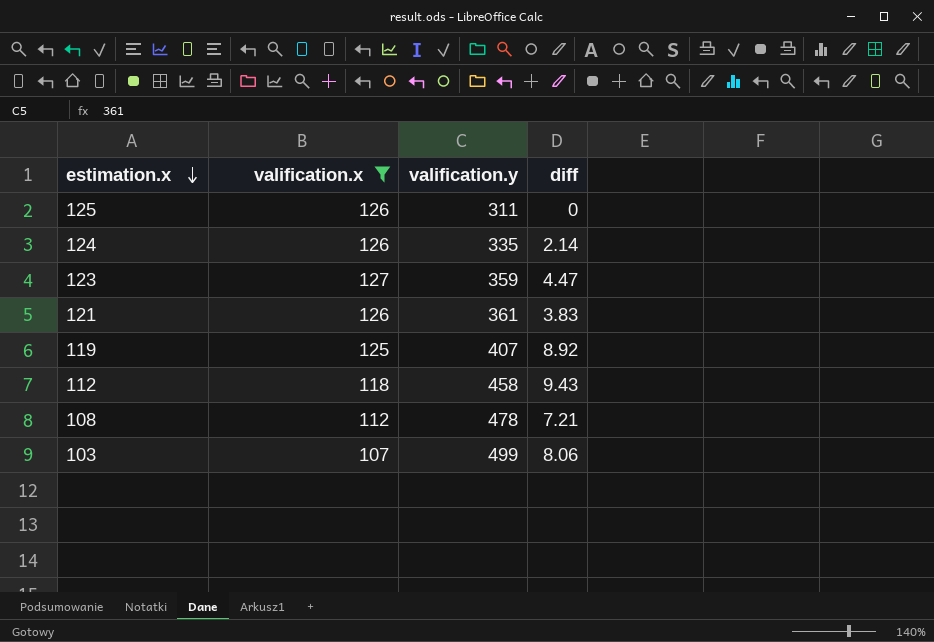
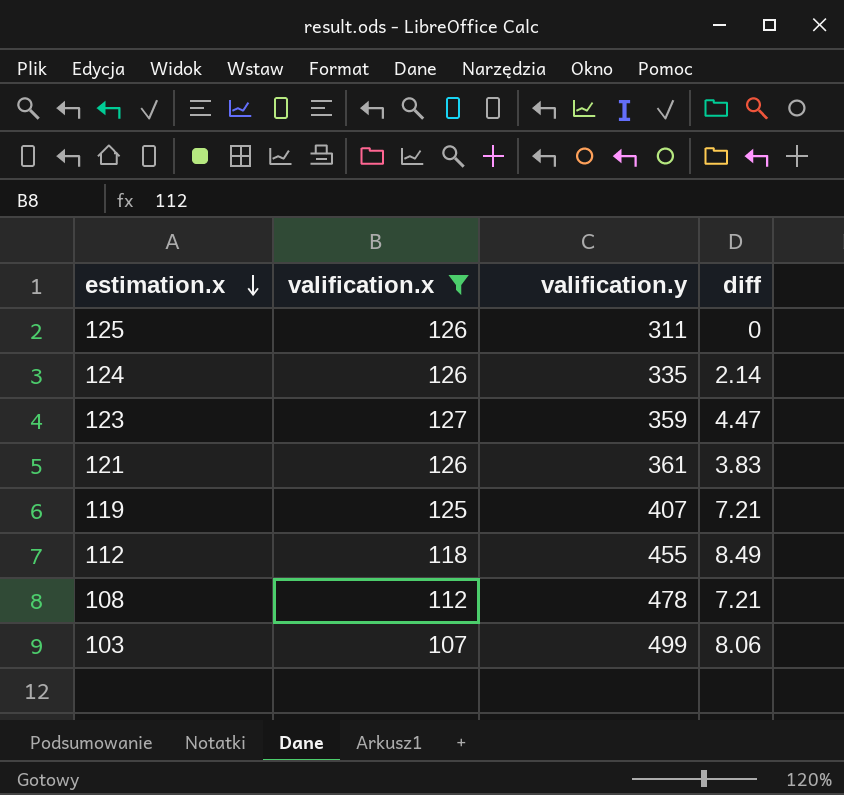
119 | diff: 8.92 -> 7.21
112 | valification.y: 458 -> 455
112 | diff: 9.43 -> 8.49

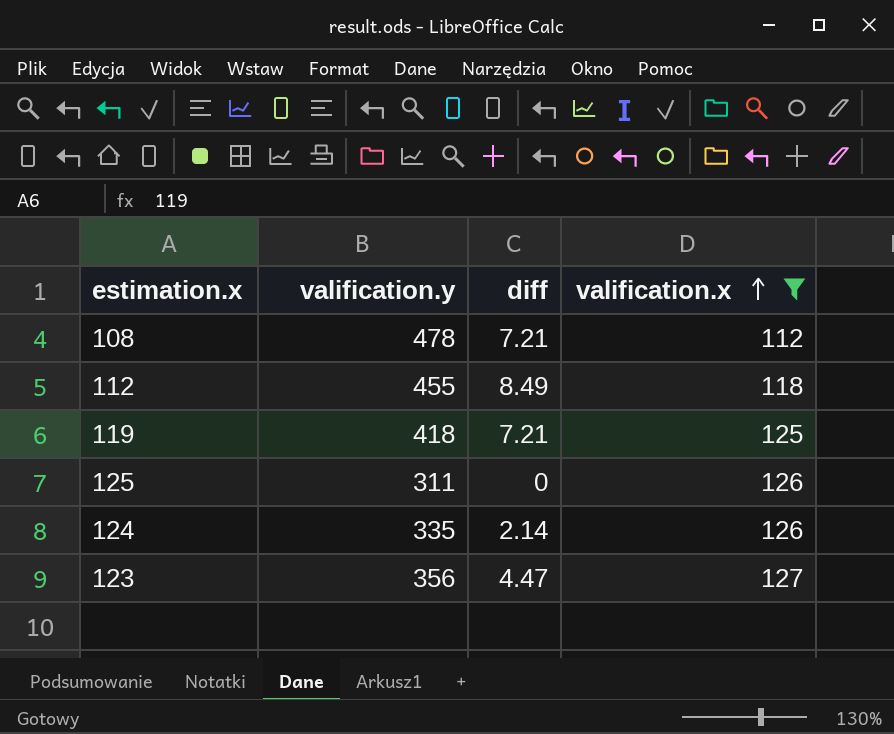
row order: estimation.x descending -> valification.x ascending
column valification.x | position: 2 -> 4
row 121: 126 | 361 | 3.83 -> none
row 103: 107 | 499 | 8.06 -> none
119 | valification.y: 407 -> 418
123 | valification.y: 359 -> 356

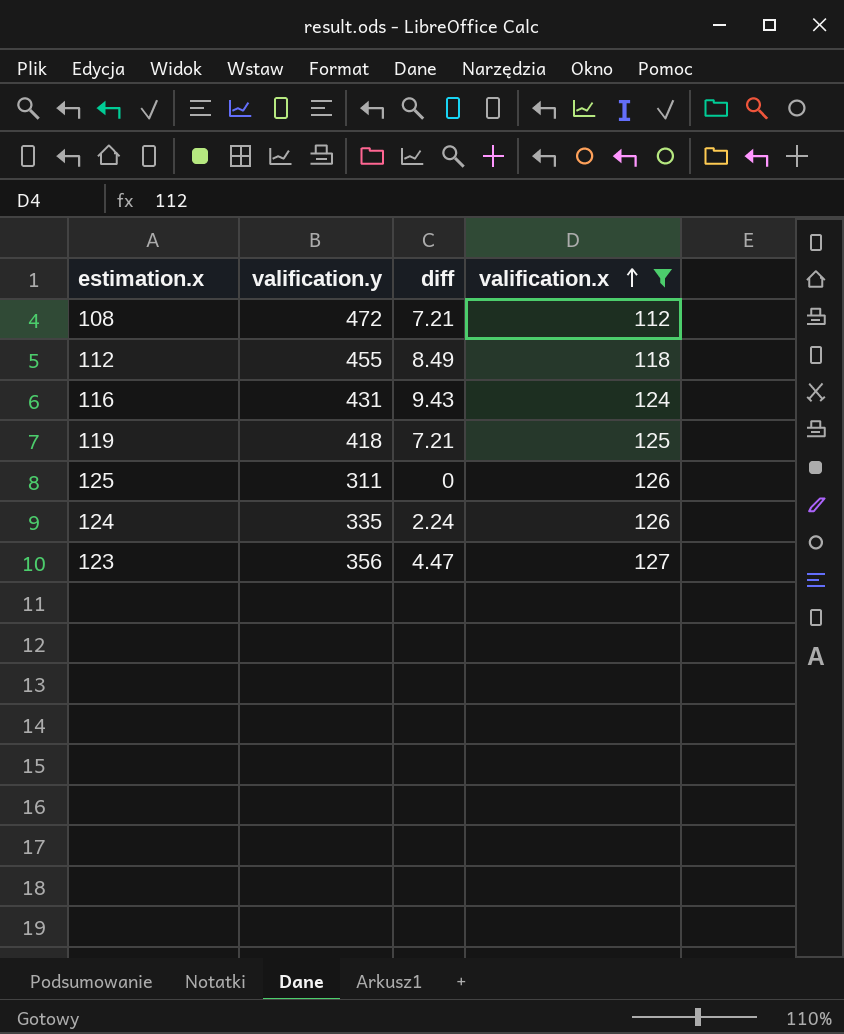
108 | valification.y: 478 -> 472
row 116: none -> 431 | 9.43 | 124
124 | diff: 2.14 -> 2.24

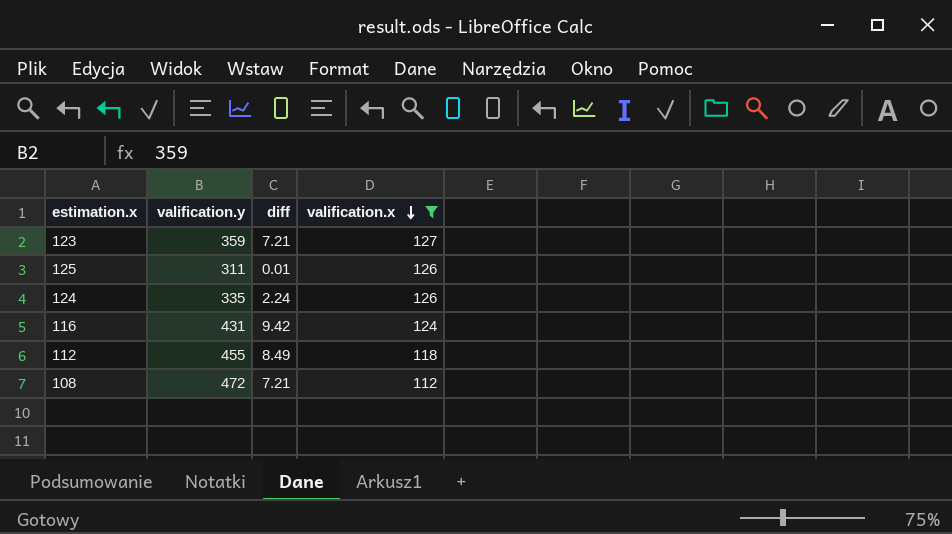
row order: valification.x ascending -> valification.x descending
row 119: 418 | 7.21 | 125 -> none
123 | valification.y: 356 -> 359
123 | diff: 4.47 -> 7.21
125 | diff: 0 -> 0.01
116 | diff: 9.43 -> 9.42

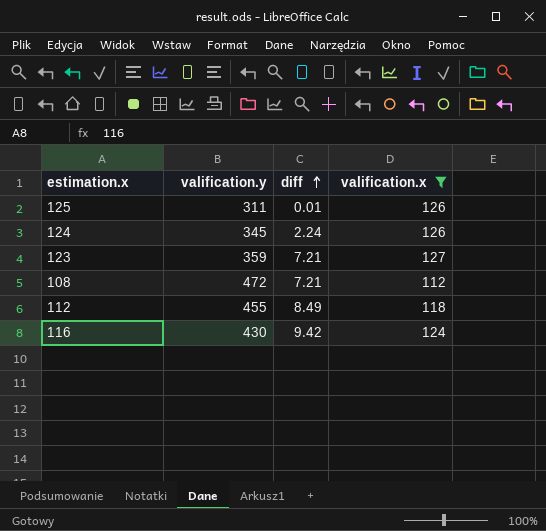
row order: valification.x descending -> diff ascending
124 | valification.y: 335 -> 345
116 | valification.y: 431 -> 430

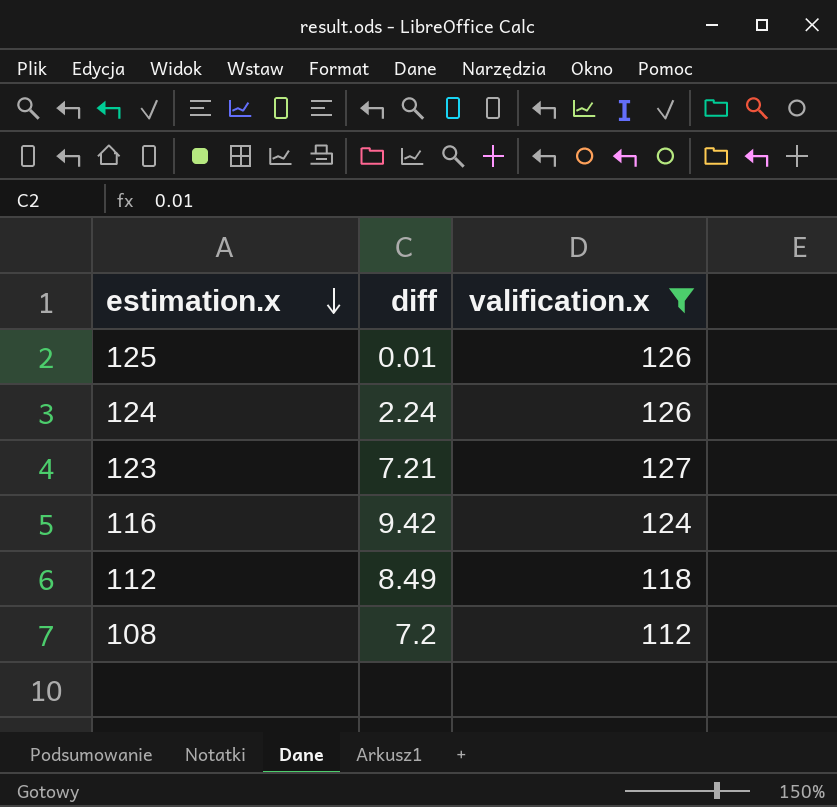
row order: diff ascending -> estimation.x descending
column valification.y | position: 2 -> none
108 | diff: 7.21 -> 7.2

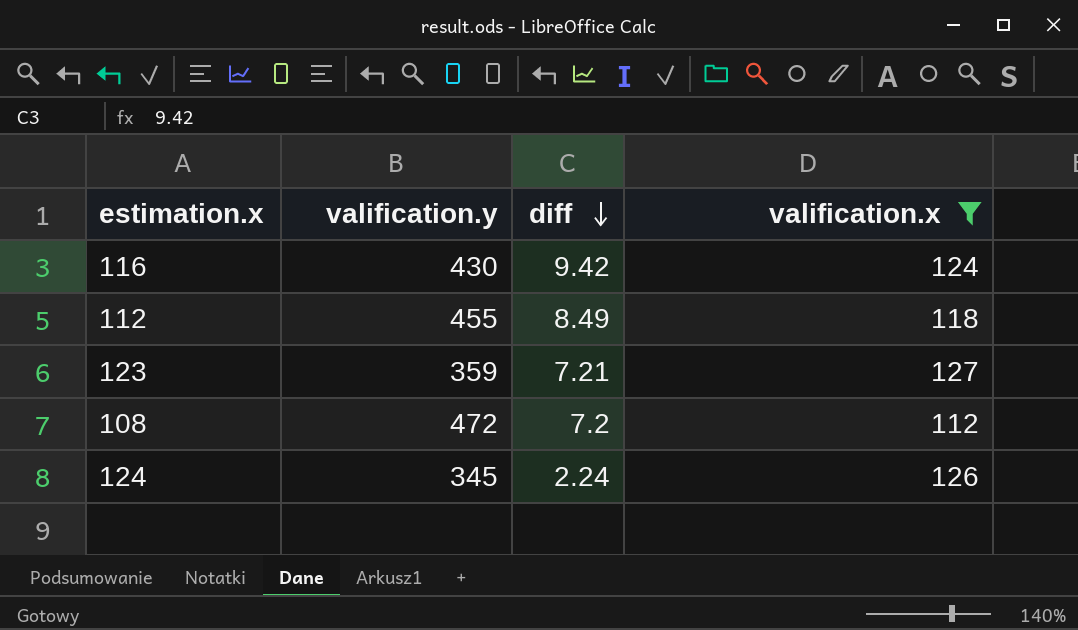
row order: estimation.x descending -> diff descending
column valification.y | position: none -> 2
row 125: 0.01 | 126 -> none

